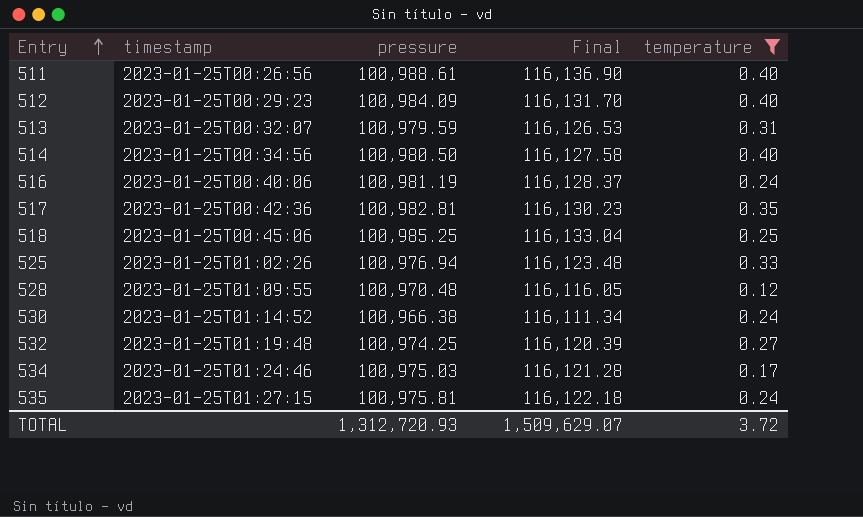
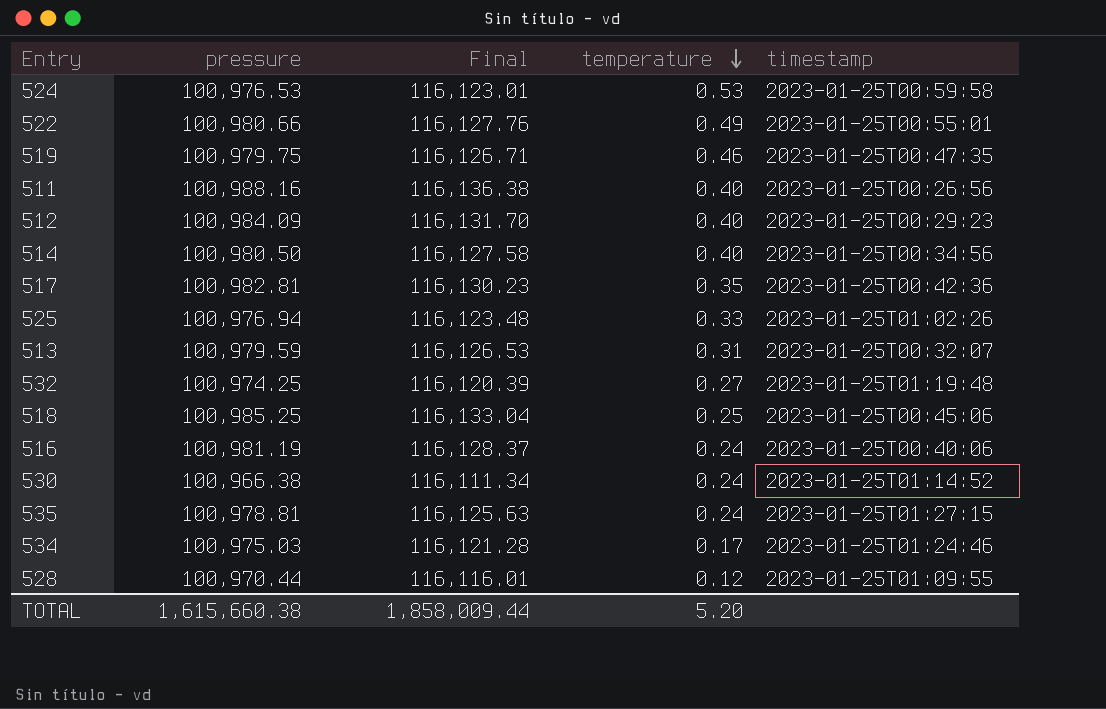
filter: temperature <= 0.40 -> none
row order: Entry ascending -> temperature descending
column timestamp | position: 2 -> 5
511 | pressure: 100,988.61 -> 100,988.16
511 | Final: 116,136.90 -> 116,136.38
535 | pressure: 100,975.81 -> 100,978.81
535 | Final: 116,122.18 -> 116,125.63
528 | pressure: 100,970.48 -> 100,970.44
528 | Final: 116,116.05 -> 116,116.01
TOTAL | pressure: 1,312,720.93 -> 1,615,660.38
TOTAL | Final: 1,509,629.07 -> 1,858,009.44
TOTAL | temperature: 3.72 -> 5.20

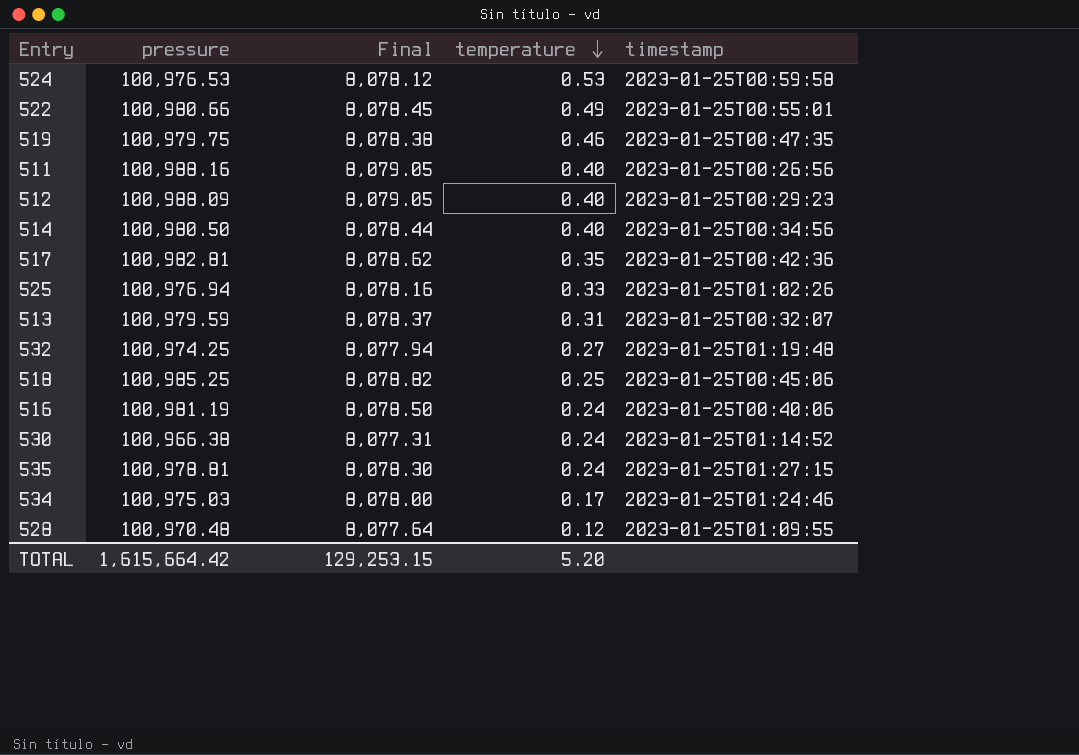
column Final | formula: [pressure] * 1.15 -> [pressure] * 0.08
512 | pressure: 100,984.09 -> 100,988.09
528 | pressure: 100,970.44 -> 100,970.48
TOTAL | pressure: 1,615,660.38 -> 1,615,664.42
TOTAL | Final: 1,858,009.44 -> 129,253.15

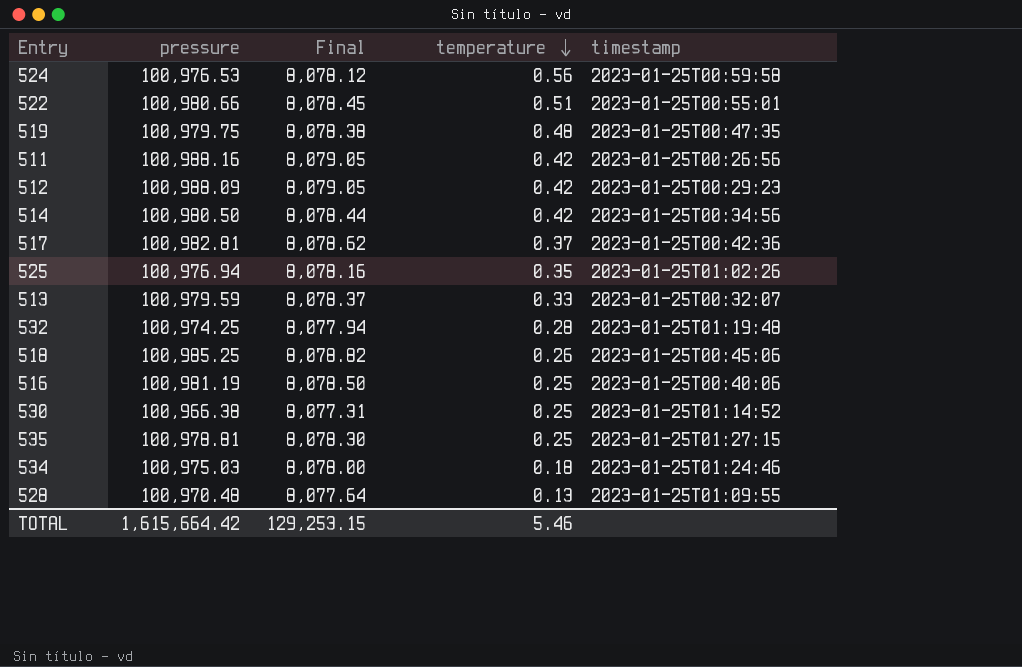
524 | temperature: 0.53 -> 0.56
522 | temperature: 0.49 -> 0.51
519 | temperature: 0.46 -> 0.48
511 | temperature: 0.40 -> 0.42
512 | temperature: 0.40 -> 0.42
514 | temperature: 0.40 -> 0.42
517 | temperature: 0.35 -> 0.37
525 | temperature: 0.33 -> 0.35
513 | temperature: 0.31 -> 0.33
532 | temperature: 0.27 -> 0.28
518 | temperature: 0.25 -> 0.26
516 | temperature: 0.24 -> 0.25
530 | temperature: 0.24 -> 0.25
535 | temperature: 0.24 -> 0.25
534 | temperature: 0.17 -> 0.18
528 | temperature: 0.12 -> 0.13
TOTAL | temperature: 5.20 -> 5.46

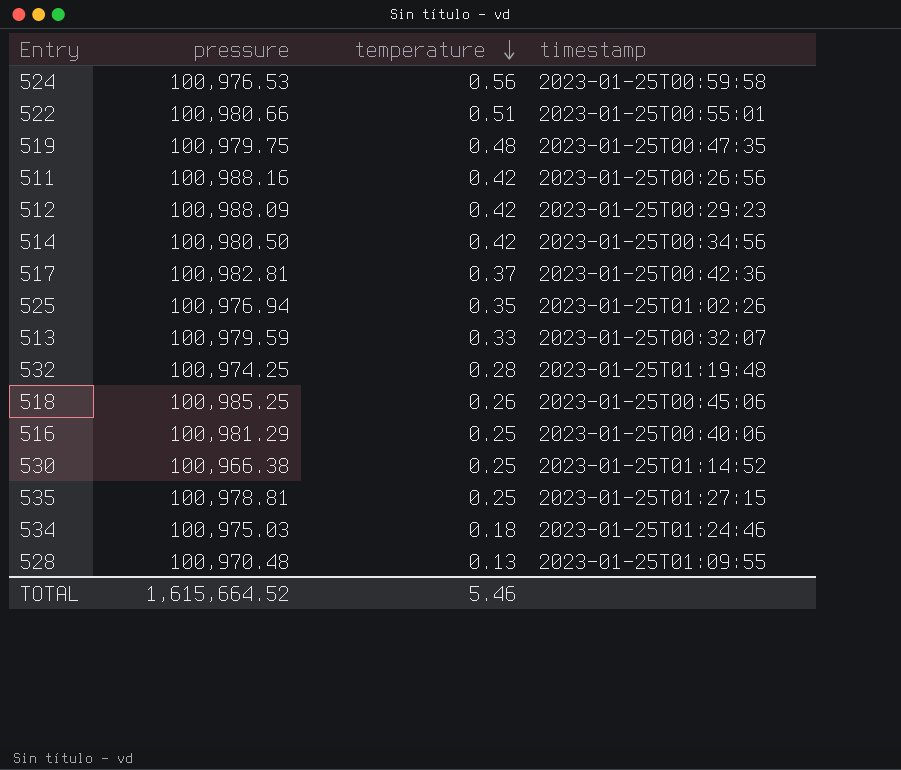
column Final | formula: [pressure] * 0.08 -> none
516 | pressure: 100,981.19 -> 100,981.29
TOTAL | pressure: 1,615,664.42 -> 1,615,664.52

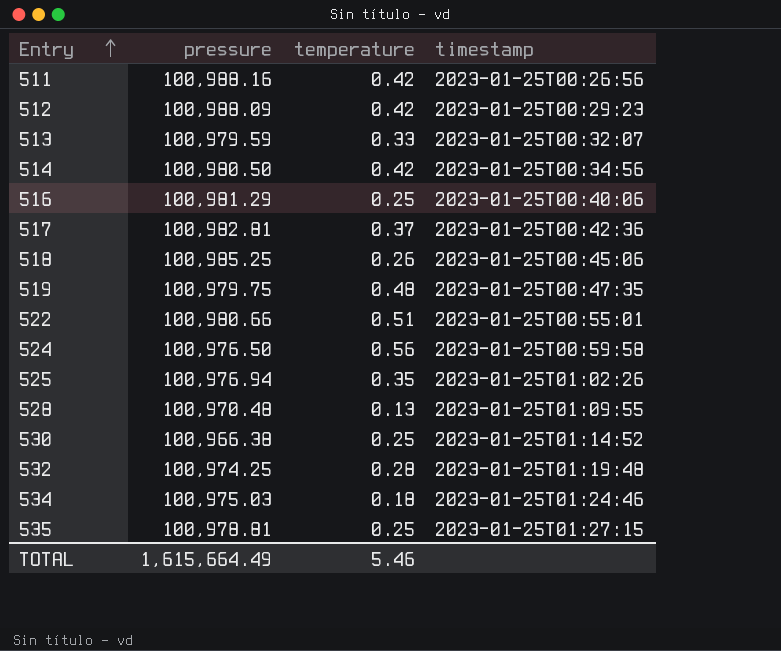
row order: temperature descending -> Entry ascending
524 | pressure: 100,976.53 -> 100,976.50
TOTAL | pressure: 1,615,664.52 -> 1,615,664.49

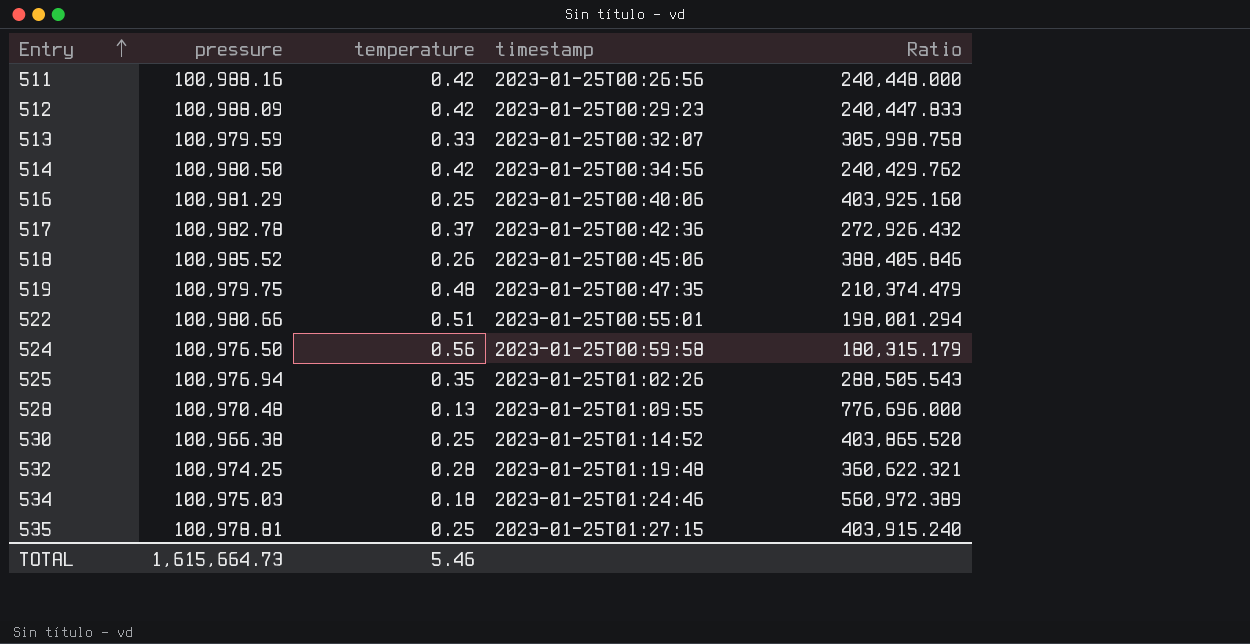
column Ratio | formula: none -> [pressure] / [temperature]
517 | pressure: 100,982.81 -> 100,982.78
518 | pressure: 100,985.25 -> 100,985.52
TOTAL | pressure: 1,615,664.49 -> 1,615,664.73

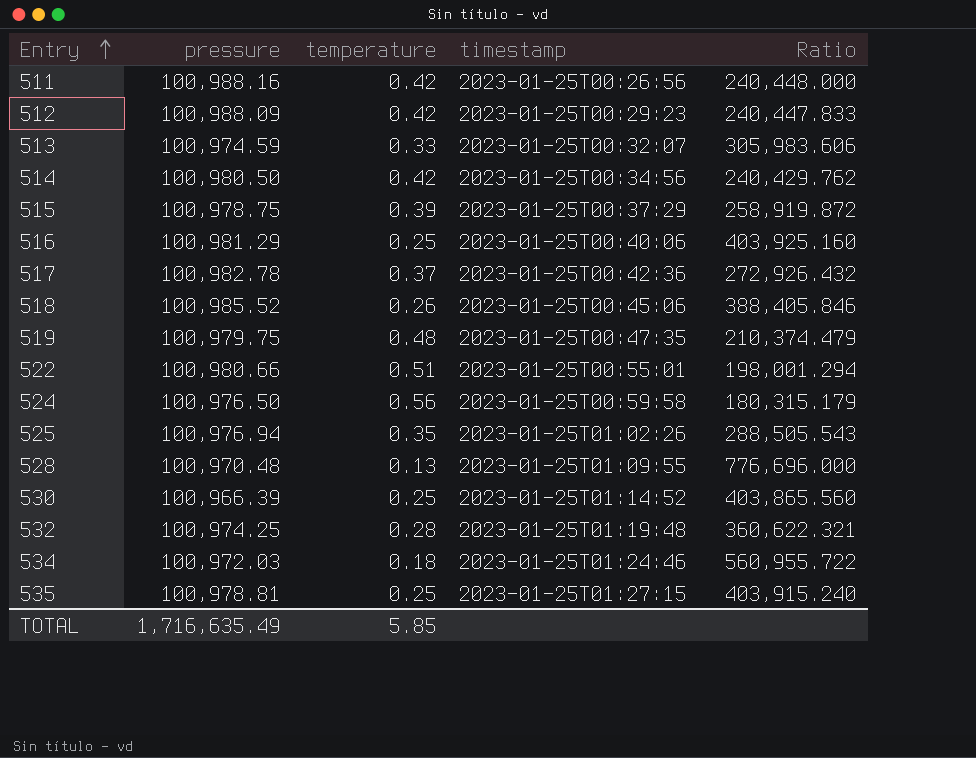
513 | pressure: 100,979.59 -> 100,974.59
513 | Ratio: 305,998.758 -> 305,983.606
row 515: none -> 100,978.75 | 0.39 | 2023-01-25T00:37:29 | 258,919.872
530 | pressure: 100,966.38 -> 100,966.39
530 | Ratio: 403,865.520 -> 403,865.560
534 | pressure: 100,975.03 -> 100,972.03
534 | Ratio: 560,972.389 -> 560,955.722
TOTAL | pressure: 1,615,664.73 -> 1,716,635.49
TOTAL | temperature: 5.46 -> 5.85

